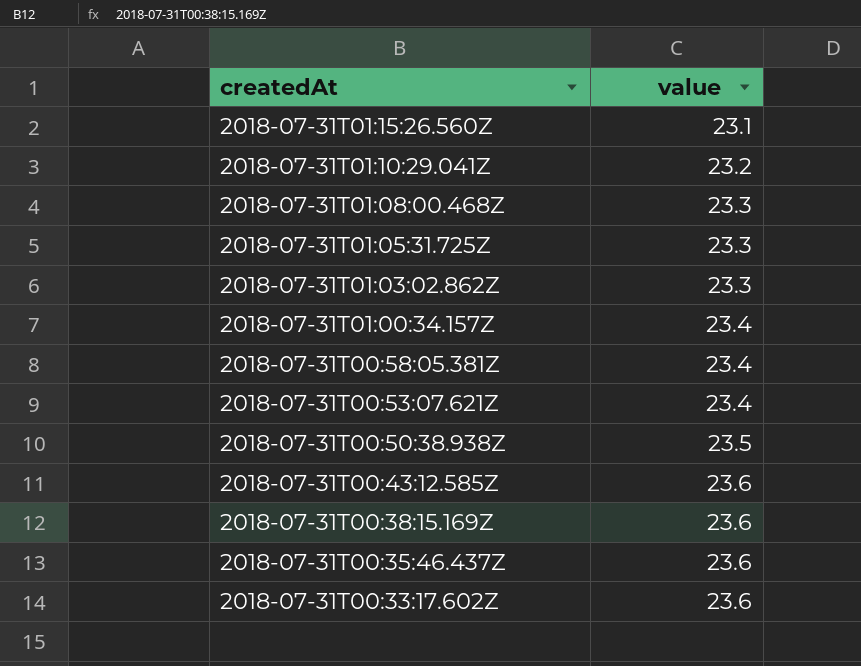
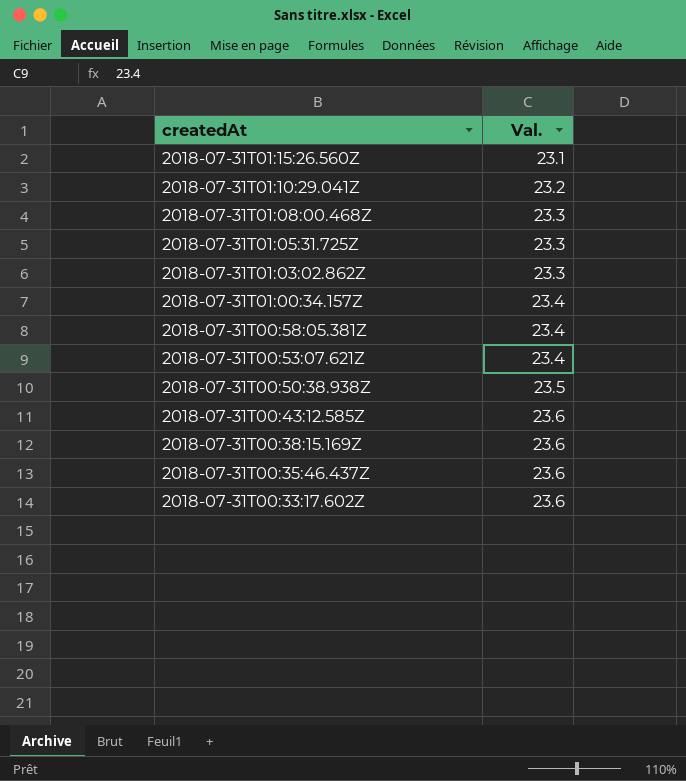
column name: value -> Val.

